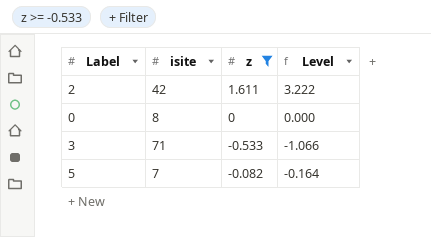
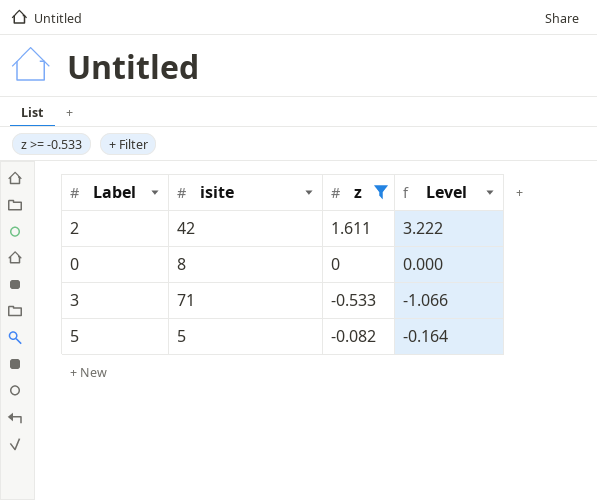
5 | isite: 7 -> 5

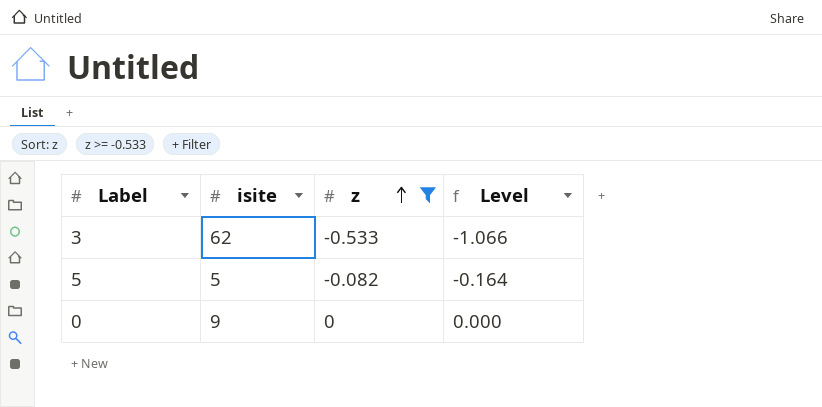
row order: none -> z ascending
row 2: 42 | 1.611 | 3.222 -> none
3 | isite: 71 -> 62
0 | isite: 8 -> 9

